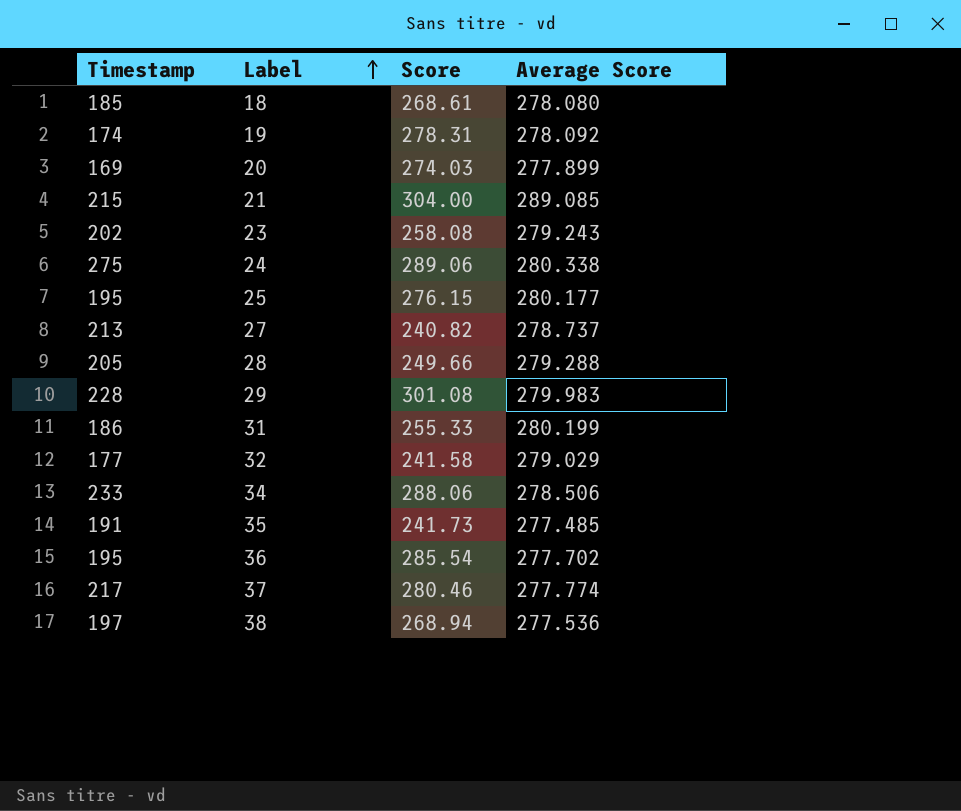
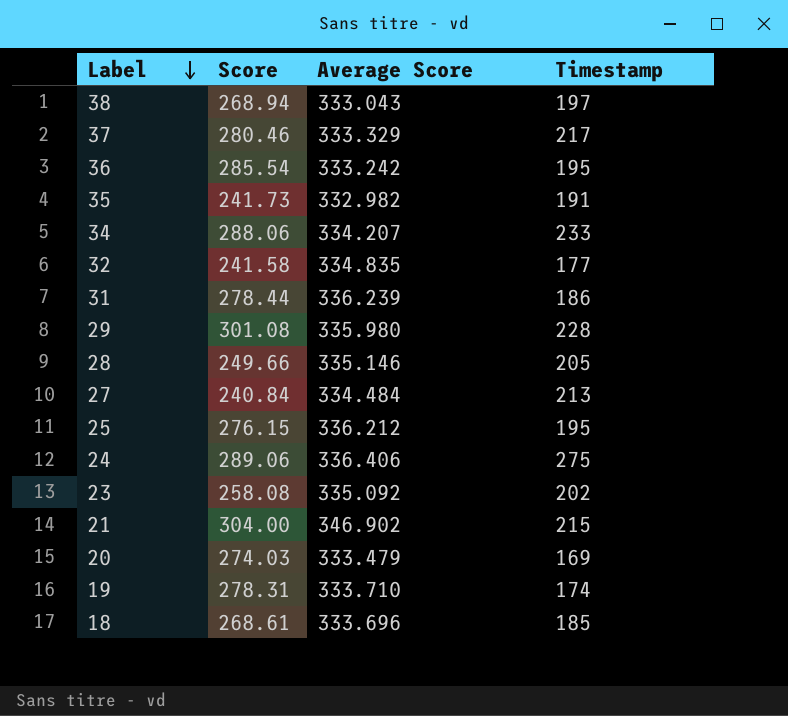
row order: Label ascending -> Label descending
column Timestamp | position: 1 -> 4
38 | Average Score: 277.536 -> 333.043
37 | Average Score: 277.774 -> 333.329
36 | Average Score: 277.702 -> 333.242
35 | Average Score: 277.485 -> 332.982
34 | Average Score: 278.506 -> 334.207
32 | Average Score: 279.029 -> 334.835
31 | Score: 255.33 -> 278.44
31 | Average Score: 280.199 -> 336.239
29 | Average Score: 279.983 -> 335.980
28 | Average Score: 279.288 -> 335.146
27 | Score: 240.82 -> 240.84
27 | Average Score: 278.737 -> 334.484
25 | Average Score: 280.177 -> 336.212
24 | Average Score: 280.338 -> 336.406
23 | Average Score: 279.243 -> 335.092
21 | Average Score: 289.085 -> 346.902
20 | Average Score: 277.899 -> 333.479
19 | Average Score: 278.092 -> 333.710
18 | Average Score: 278.080 -> 333.696

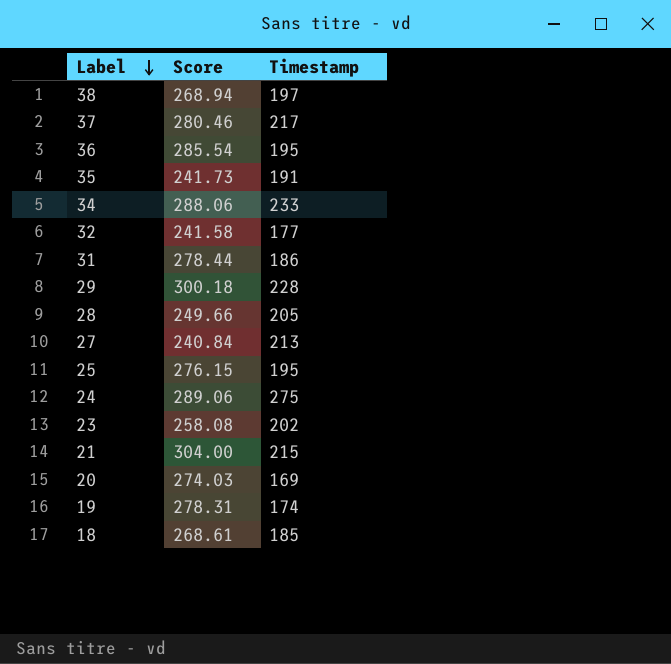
column Average Score | position: 3 -> none
29 | Score: 301.08 -> 300.18

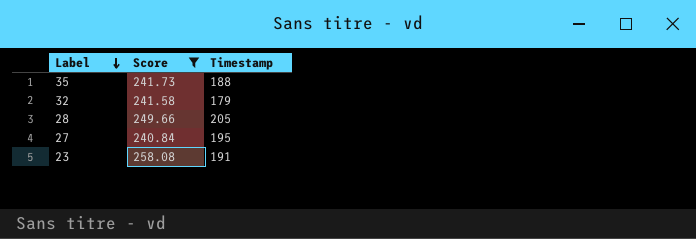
filter: none -> Score <= 258.08
35 | Timestamp: 191 -> 188
32 | Timestamp: 177 -> 179
27 | Timestamp: 213 -> 195
23 | Timestamp: 202 -> 191

